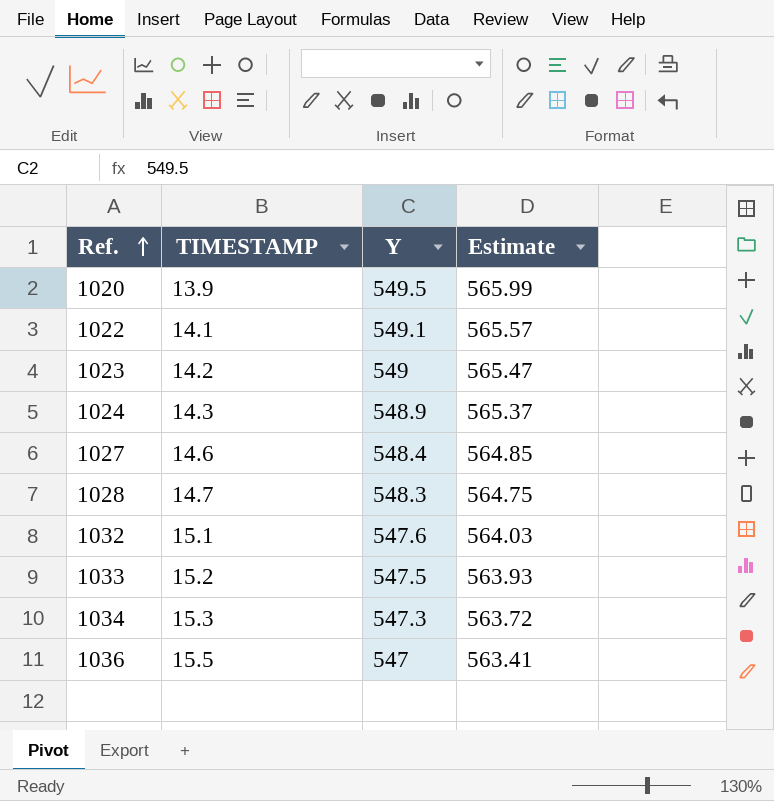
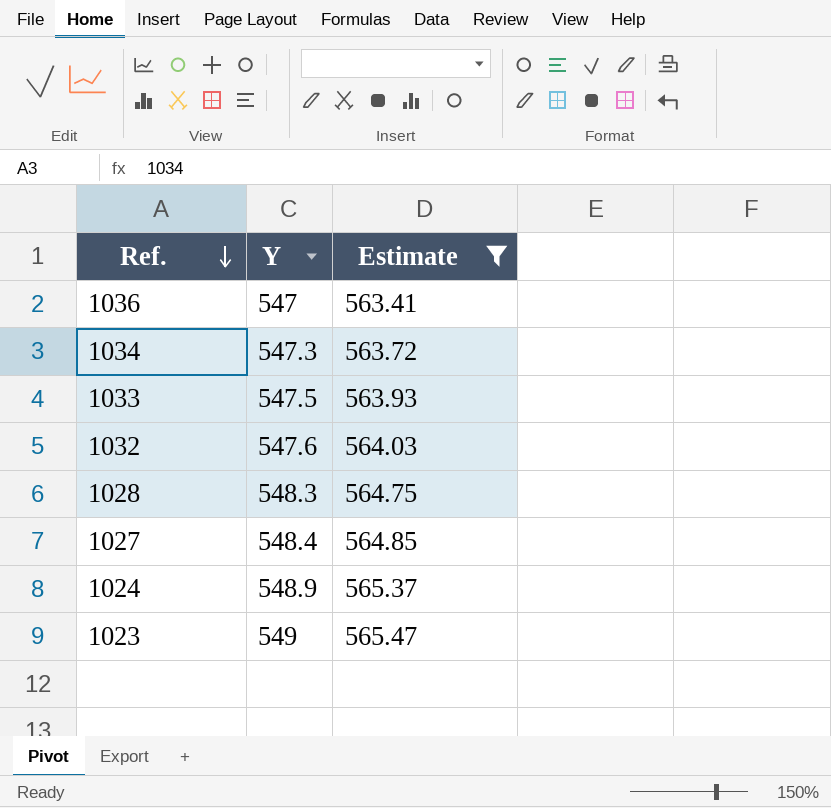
filter: none -> Estimate <= 565.47
row order: Ref. ascending -> Ref. descending
column TIMESTAMP | position: 2 -> none

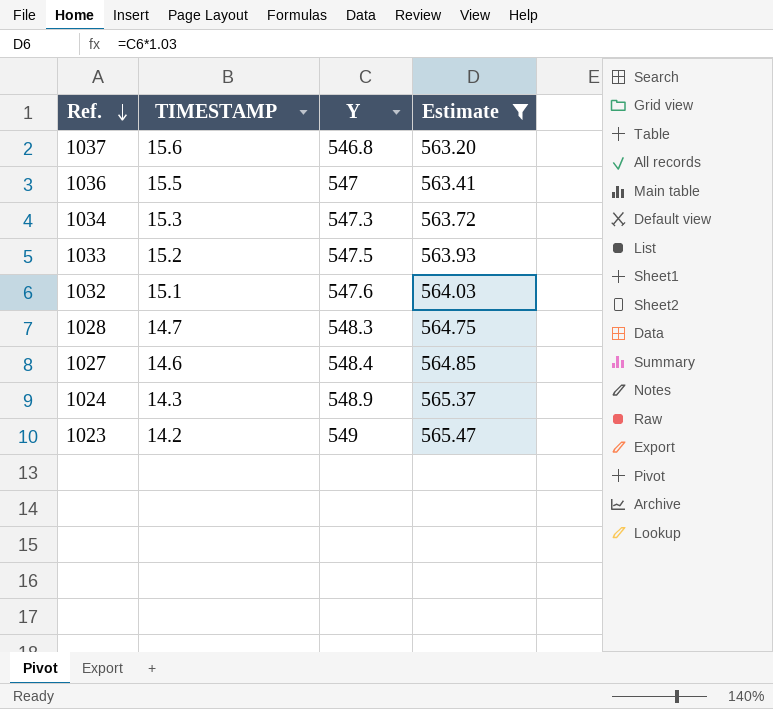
column TIMESTAMP | position: none -> 2
row 1037: none -> 15.6 | 546.8 | 563.20

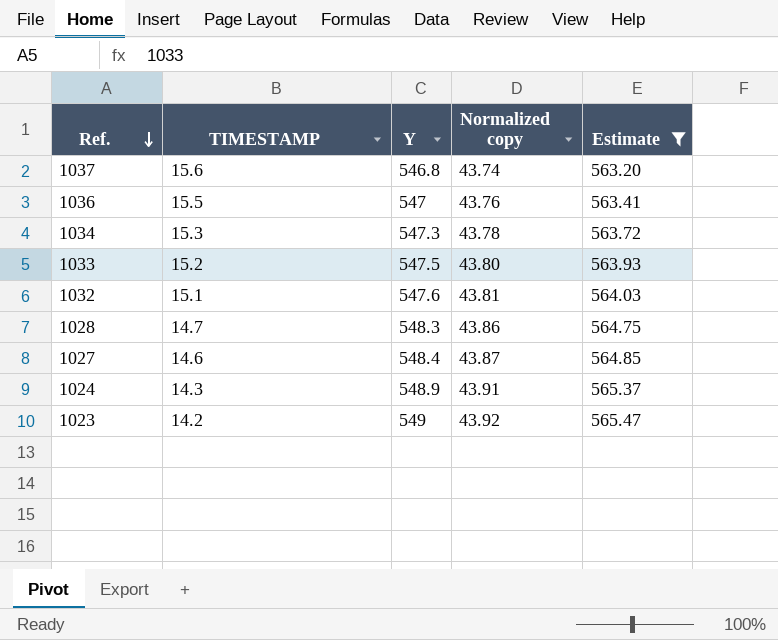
column Normalized copy | formula: none -> [Y] * 0.08

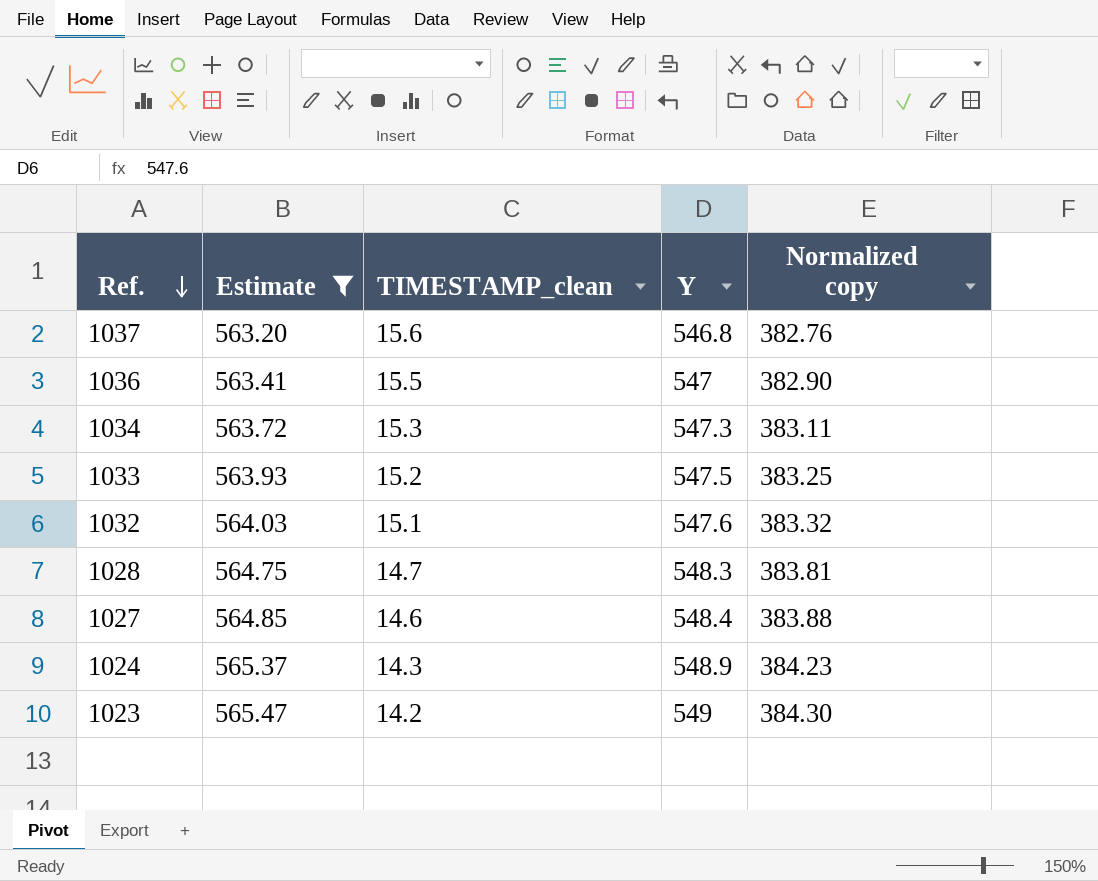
column Estimate | position: 5 -> 2
column name: TIMESTAMP -> TIMESTAMP_clean
column Normalized copy | formula: [Y] * 0.08 -> [Y] * 0.7

